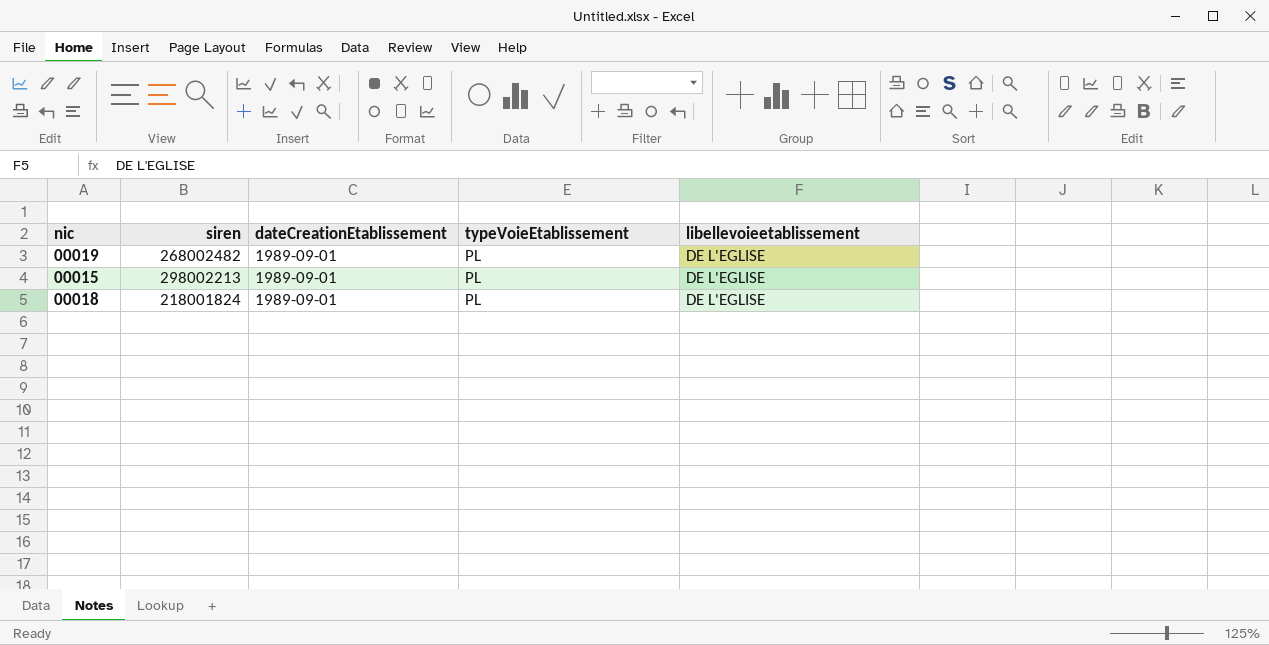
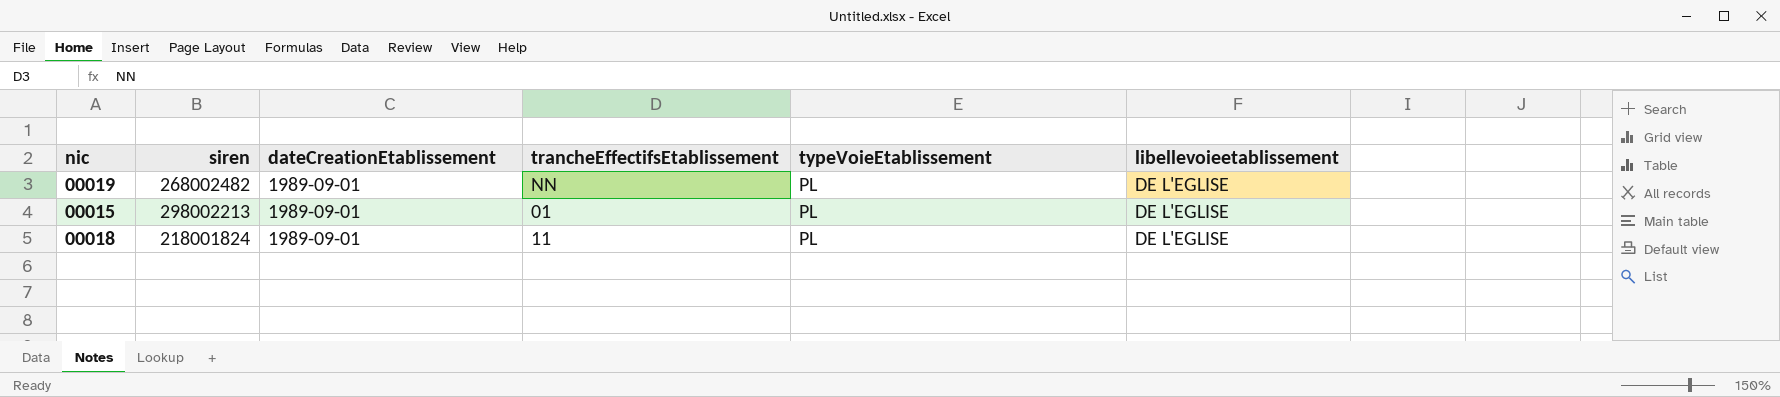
column trancheEffectifsEtablissement | position: none -> 4

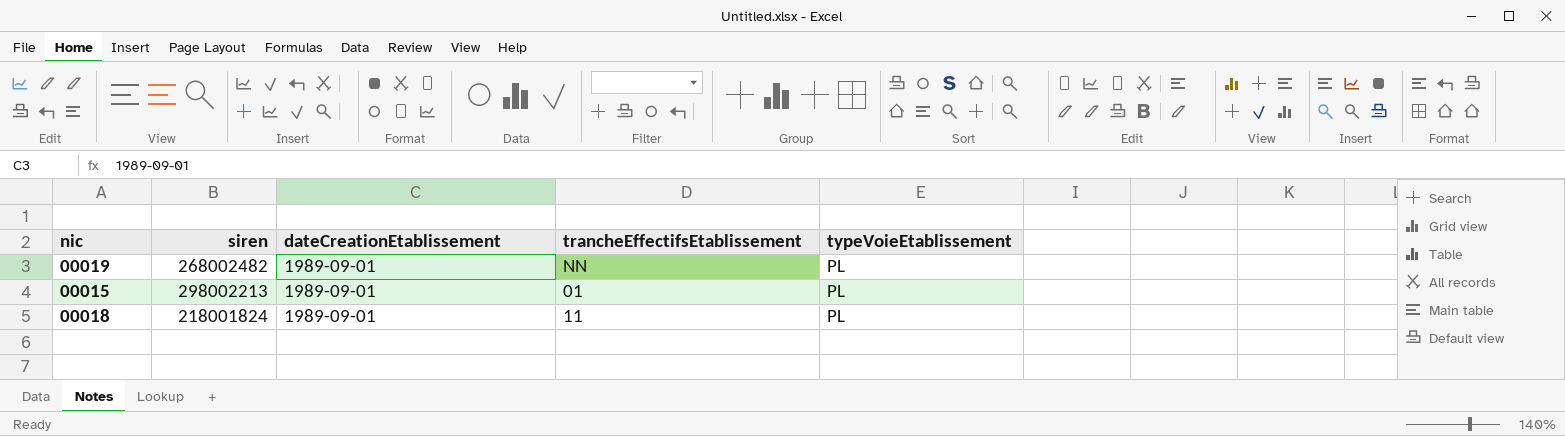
column libellevoieetablissement | position: 6 -> none

